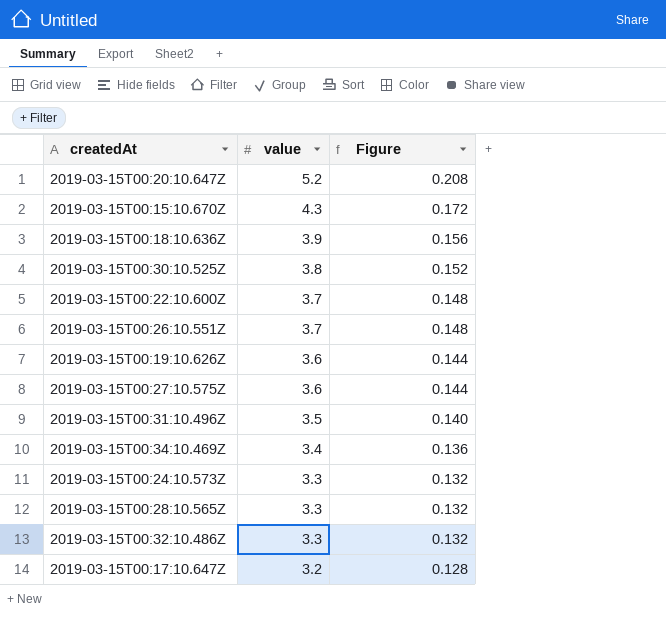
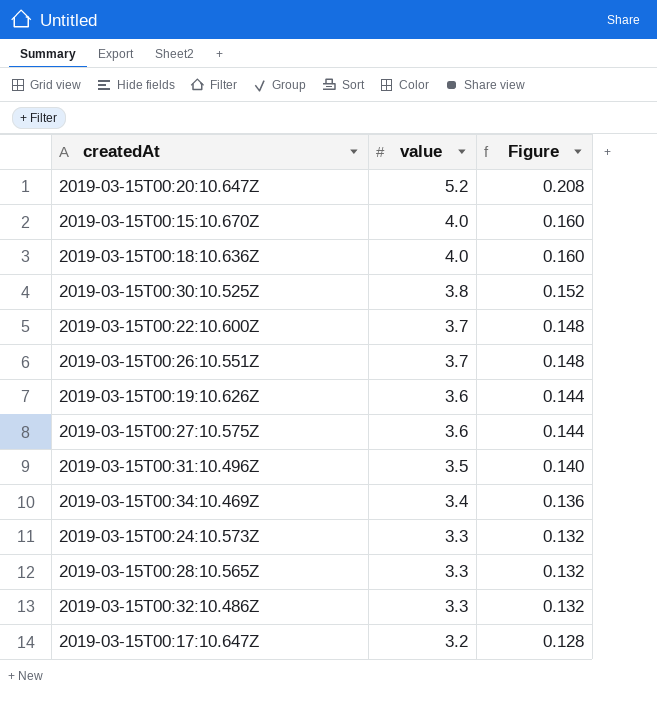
2019-03-15T00:15:10.670Z | value: 4.3 -> 4.0
2019-03-15T00:15:10.670Z | Figure: 0.172 -> 0.160
2019-03-15T00:18:10.636Z | value: 3.9 -> 4.0
2019-03-15T00:18:10.636Z | Figure: 0.156 -> 0.160

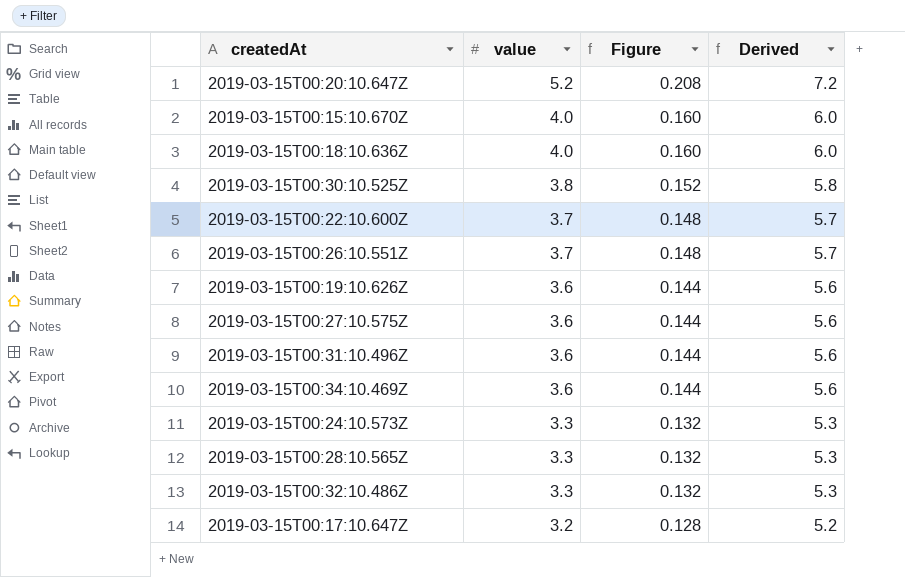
column Derived | formula: none -> [value] + 2
2019-03-15T00:31:10.496Z | value: 3.5 -> 3.6
2019-03-15T00:31:10.496Z | Figure: 0.140 -> 0.144
2019-03-15T00:34:10.469Z | value: 3.4 -> 3.6
2019-03-15T00:34:10.469Z | Figure: 0.136 -> 0.144

